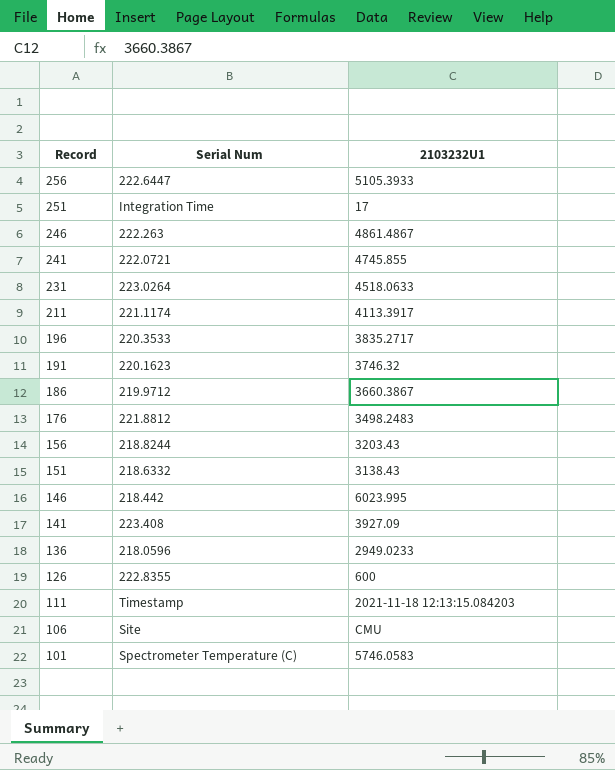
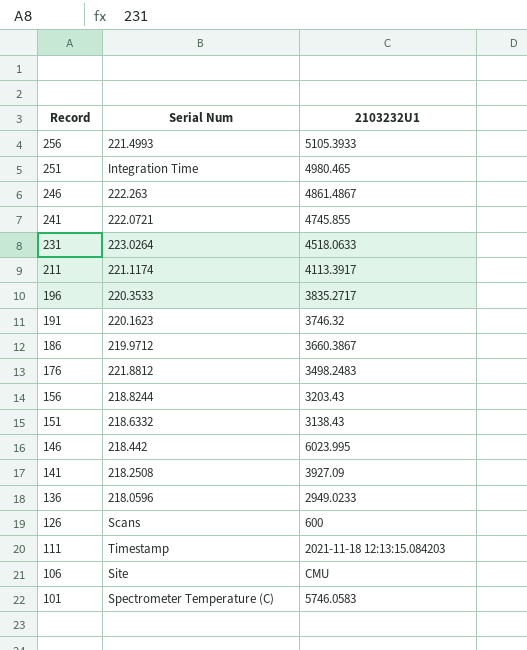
256 | Serial Num: 222.6447 -> 221.4993
251 | 2103232U1: 17 -> 4980.465
141 | Serial Num: 223.408 -> 218.2508
126 | Serial Num: 222.8355 -> Scans

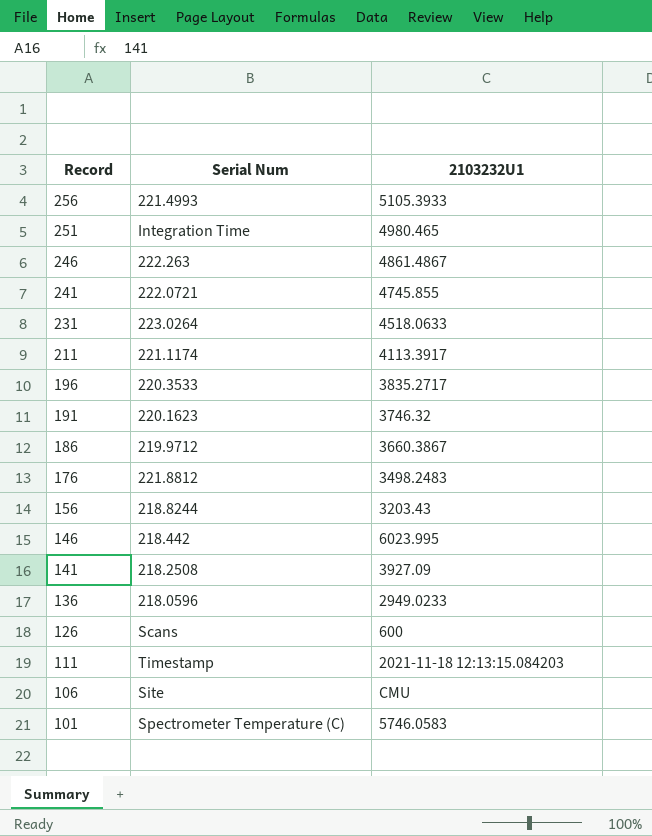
row 151: 218.6332 | 3138.43 -> none

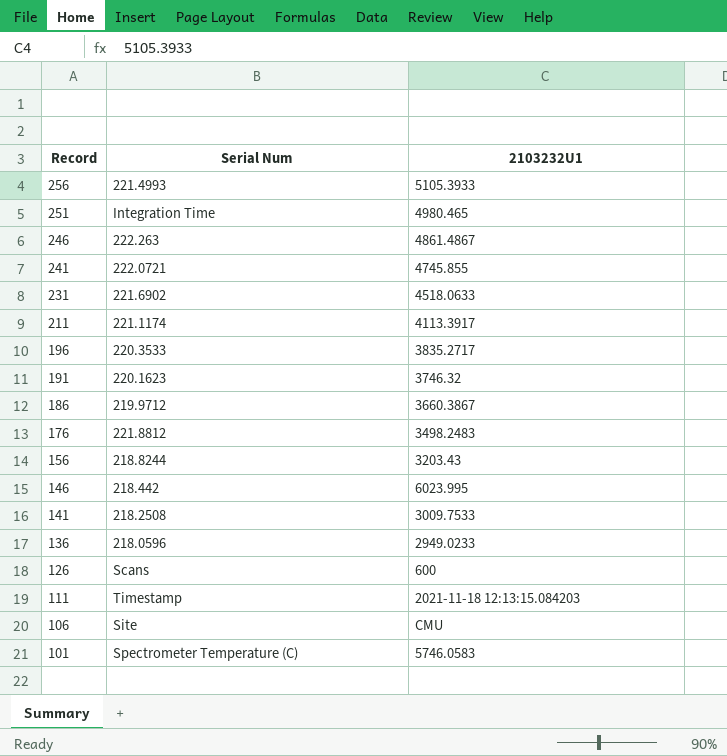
231 | Serial Num: 223.0264 -> 221.6902
141 | 2103232U1: 3927.09 -> 3009.7533

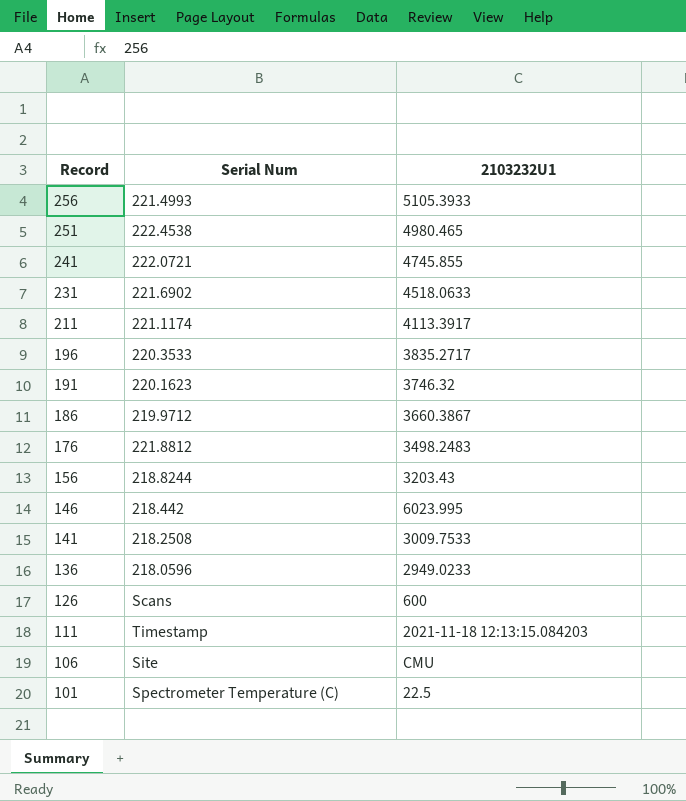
row 246: 222.263 | 4861.4867 -> none
251 | Serial Num: Integration Time -> 222.4538
101 | 2103232U1: 5746.0583 -> 22.5

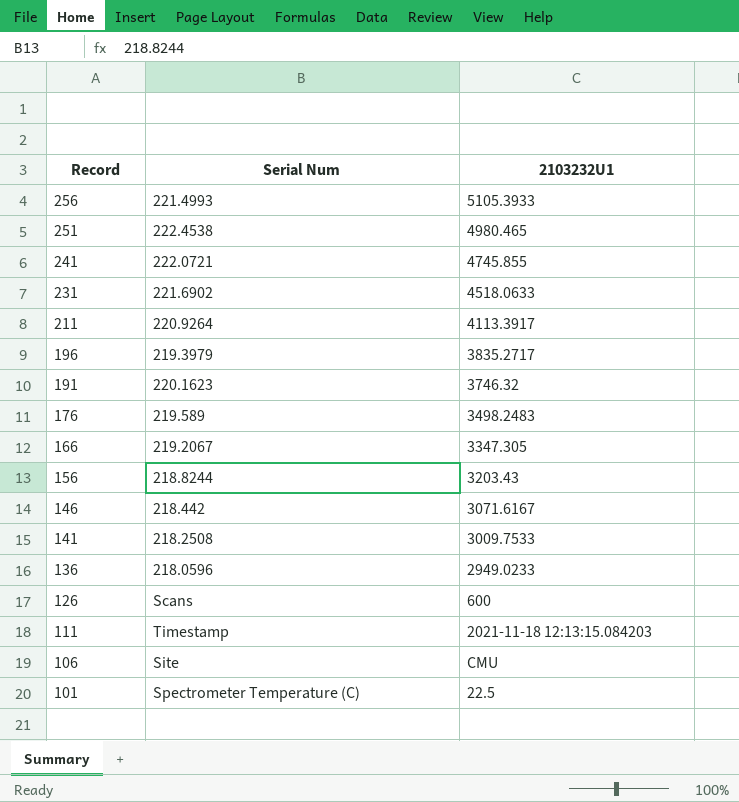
row 186: 219.9712 | 3660.3867 -> none
211 | Serial Num: 221.1174 -> 220.9264
196 | Serial Num: 220.3533 -> 219.3979
176 | Serial Num: 221.8812 -> 219.589
row 166: none -> 219.2067 | 3347.305
146 | 2103232U1: 6023.995 -> 3071.6167

